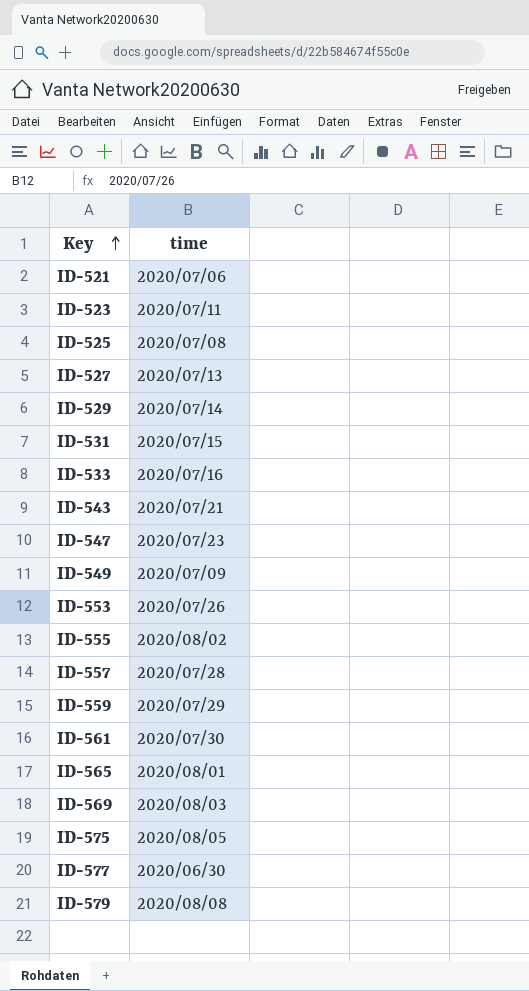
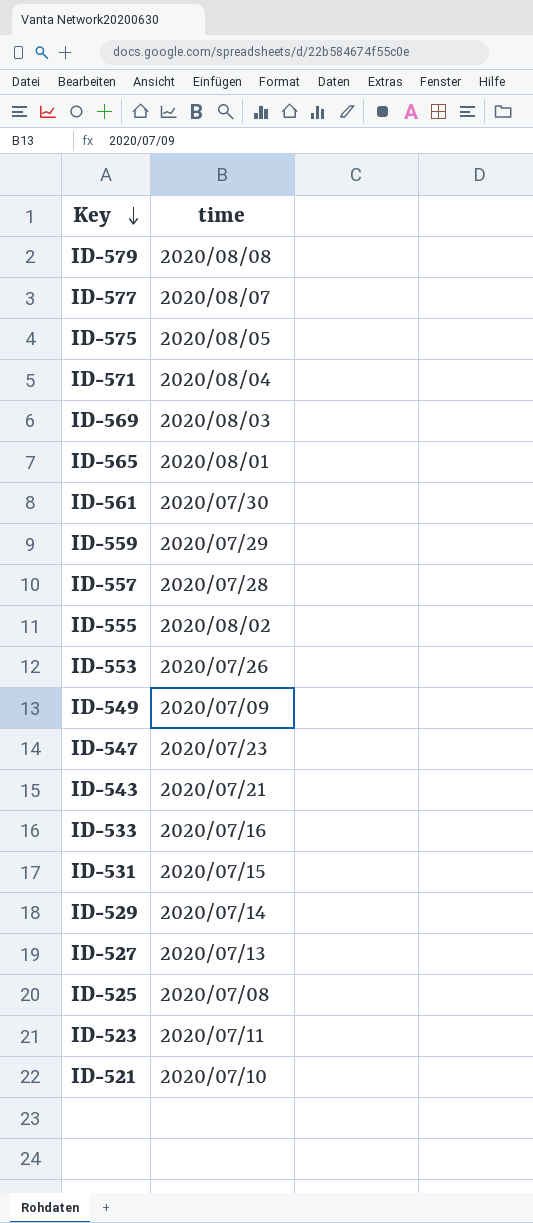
row order: Key ascending -> Key descending
ID-577 | time: 2020/06/30 -> 2020/08/07
row ID-571: none -> 2020/08/04
ID-521 | time: 2020/07/06 -> 2020/07/10

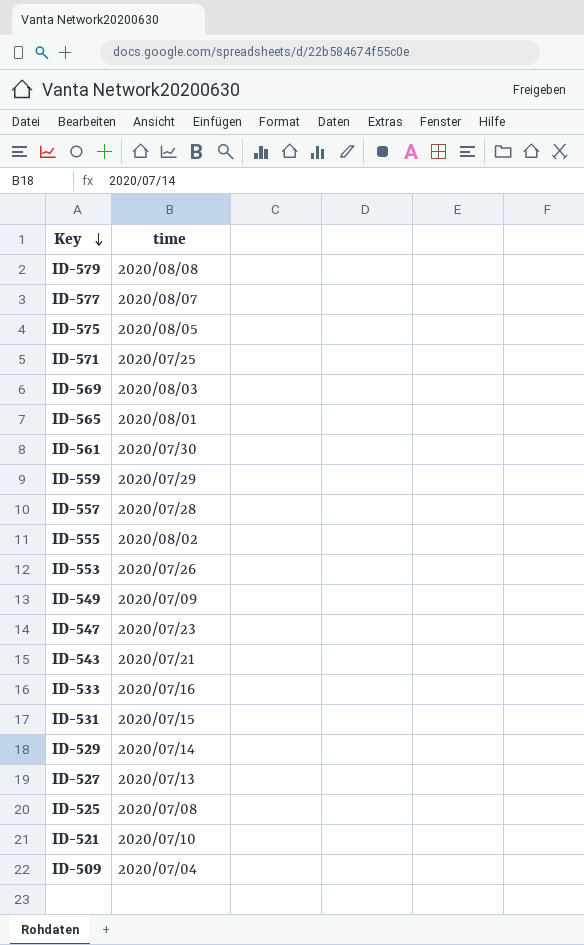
row ID-523: 2020/07/11 -> none
ID-571 | time: 2020/08/04 -> 2020/07/25
row ID-509: none -> 2020/07/04

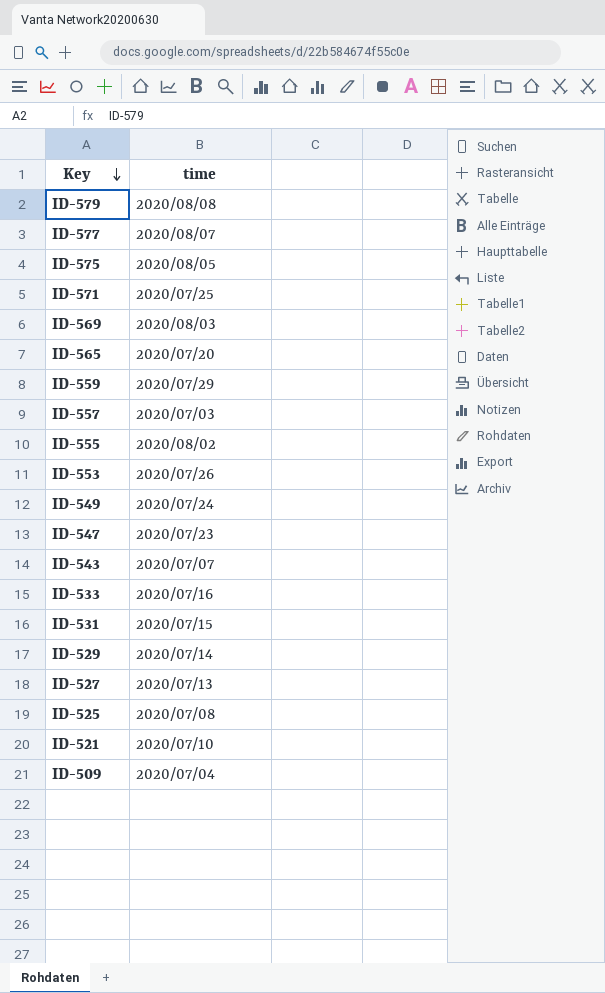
row ID-561: 2020/07/30 -> none
ID-565 | time: 2020/08/01 -> 2020/07/20
ID-557 | time: 2020/07/28 -> 2020/07/03
ID-549 | time: 2020/07/09 -> 2020/07/24
ID-543 | time: 2020/07/21 -> 2020/07/07

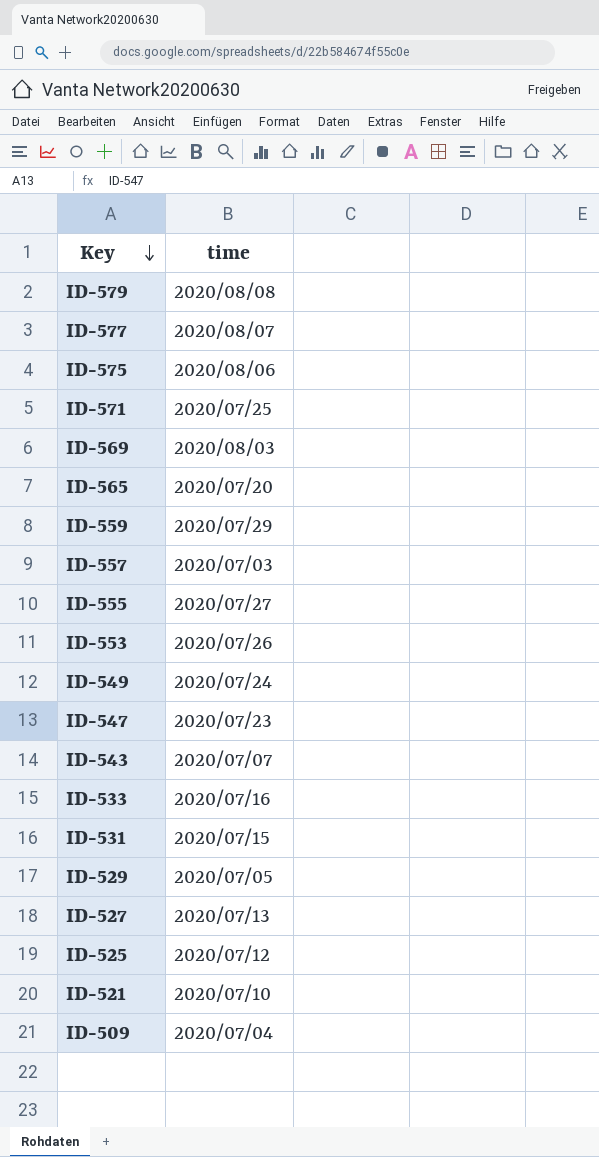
ID-575 | time: 2020/08/05 -> 2020/08/06
ID-555 | time: 2020/08/02 -> 2020/07/27
ID-529 | time: 2020/07/14 -> 2020/07/05
ID-525 | time: 2020/07/08 -> 2020/07/12

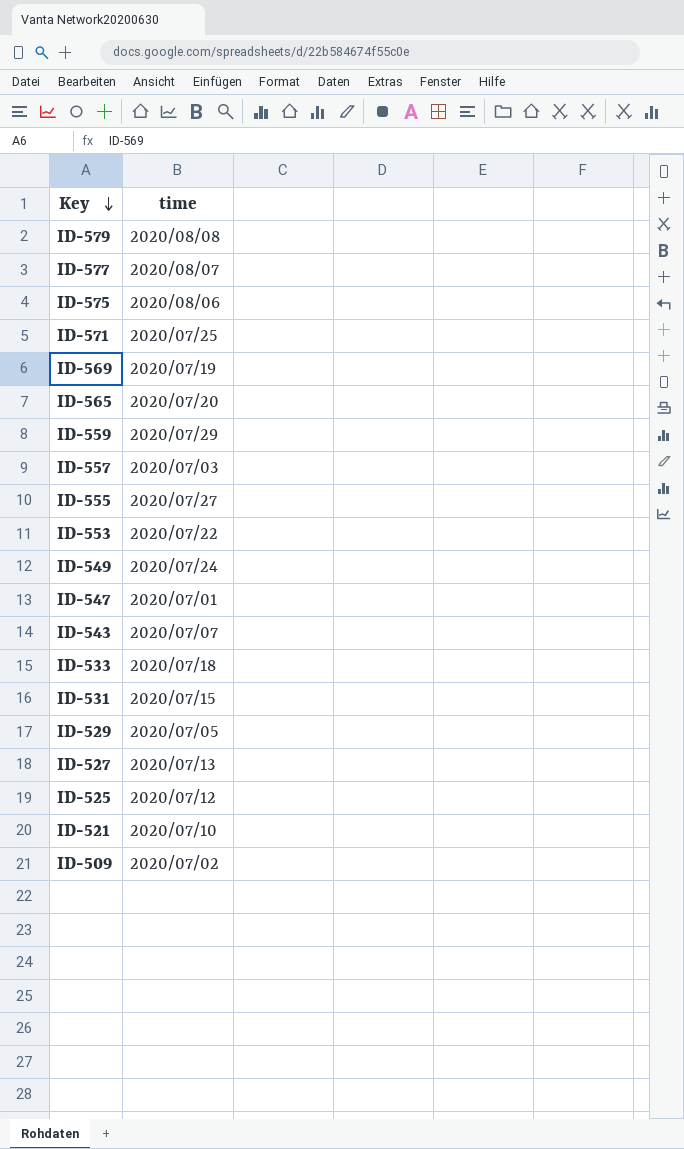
ID-569 | time: 2020/08/03 -> 2020/07/19
ID-553 | time: 2020/07/26 -> 2020/07/22
ID-547 | time: 2020/07/23 -> 2020/07/01
ID-533 | time: 2020/07/16 -> 2020/07/18
ID-509 | time: 2020/07/04 -> 2020/07/02

